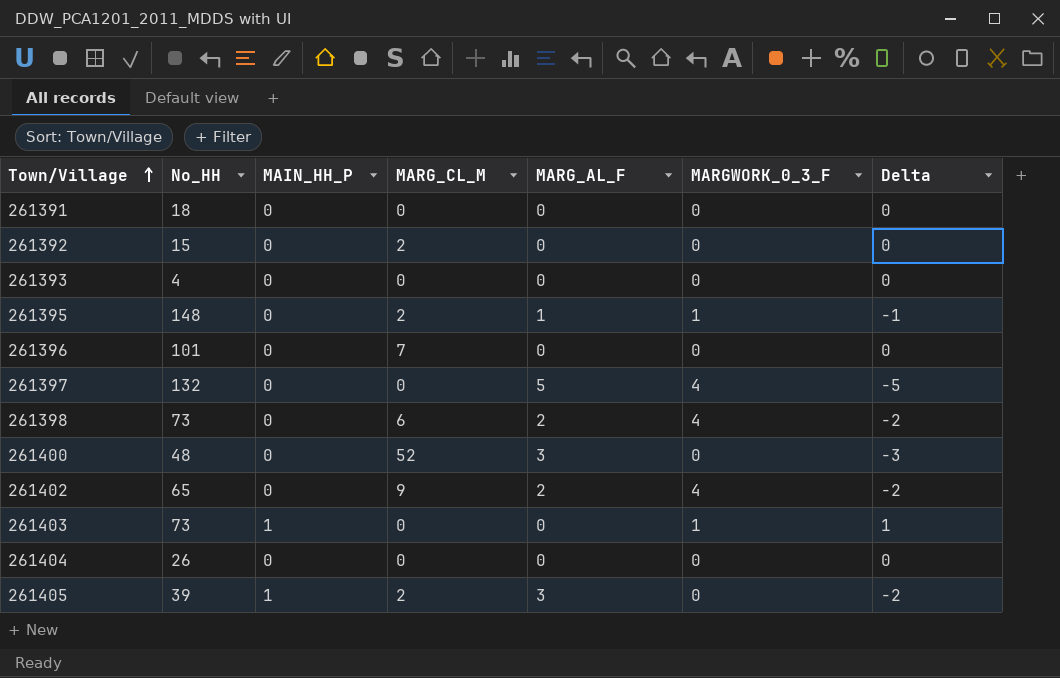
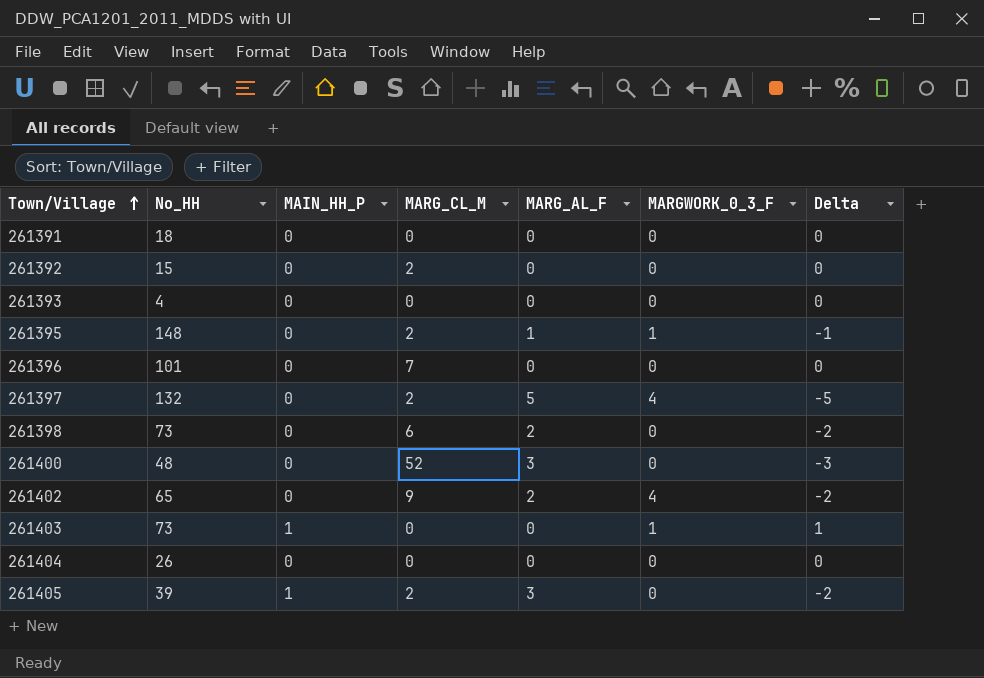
261397 | MARG_CL_M: 0 -> 2
261398 | MARGWORK_0_3_F: 4 -> 0

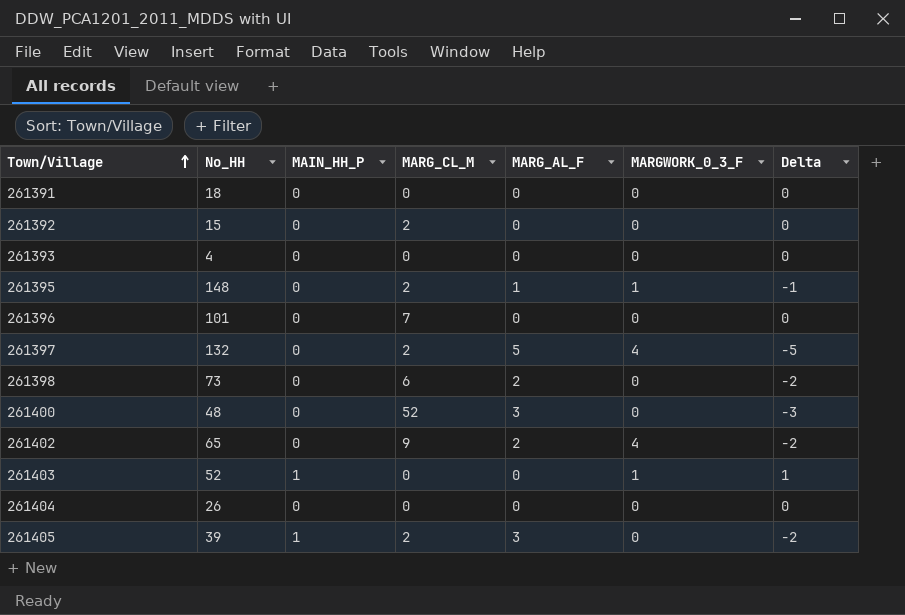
261403 | No_HH: 73 -> 52

